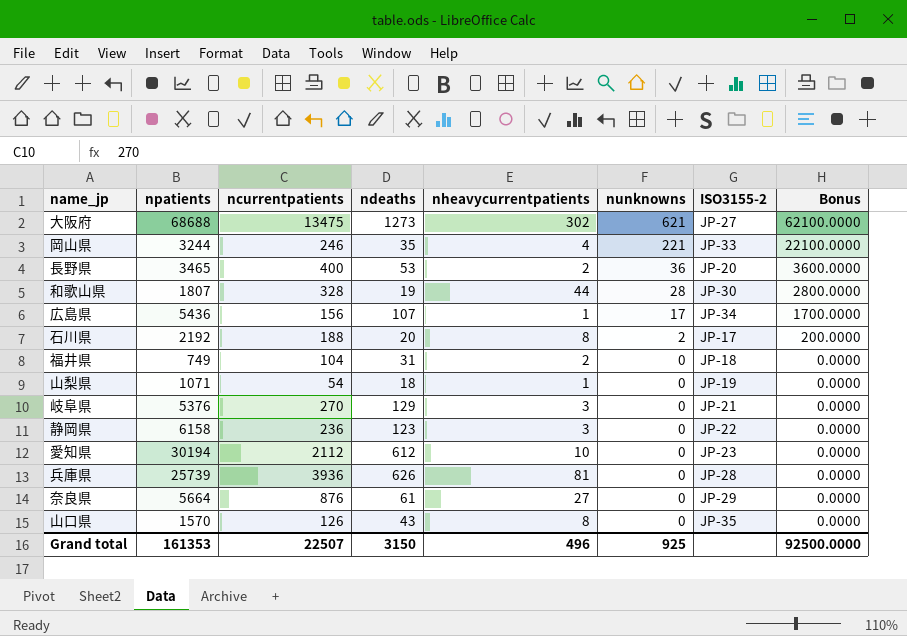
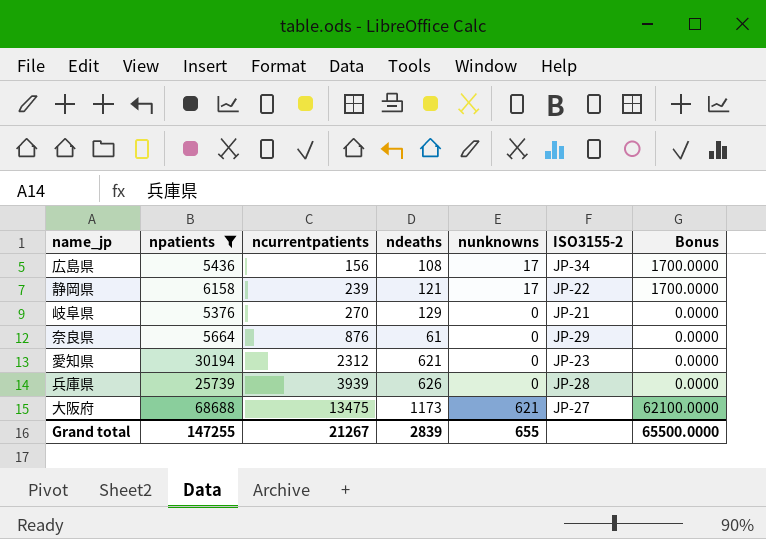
filter: none -> npatients >= 5376
row order: nunknowns descending -> ncurrentpatients ascending
column nheavycurrentpatients | position: 5 -> none
広島県 | ndeaths: 107 -> 108
静岡県 | ncurrentpatients: 236 -> 239
静岡県 | ndeaths: 123 -> 121
静岡県 | nunknowns: 0 -> 17
静岡県 | Bonus: 0.0000 -> 1700.0000
愛知県 | ncurrentpatients: 2112 -> 2312
愛知県 | ndeaths: 612 -> 621
兵庫県 | ncurrentpatients: 3936 -> 3939
大阪府 | ndeaths: 1273 -> 1173
Grand total | npatients: 161353 -> 147255
Grand total | ncurrentpatients: 22507 -> 21267
Grand total | ndeaths: 3150 -> 2839
Grand total | nunknowns: 925 -> 655
Grand total | Bonus: 92500.0000 -> 65500.0000

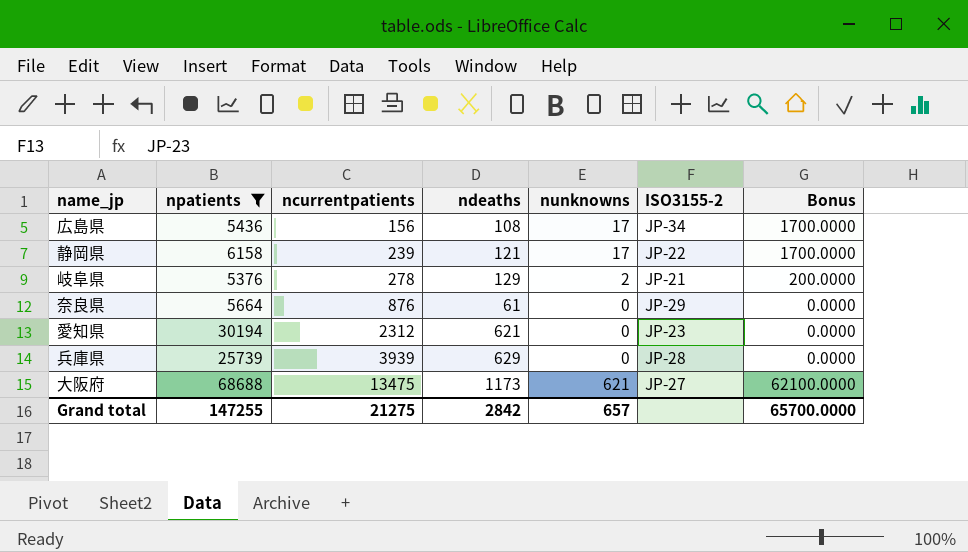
岐阜県 | ncurrentpatients: 270 -> 278
岐阜県 | nunknowns: 0 -> 2
岐阜県 | Bonus: 0.0000 -> 200.0000
兵庫県 | ndeaths: 626 -> 629
Grand total | ncurrentpatients: 21267 -> 21275
Grand total | ndeaths: 2839 -> 2842
Grand total | nunknowns: 655 -> 657
Grand total | Bonus: 65500.0000 -> 65700.0000

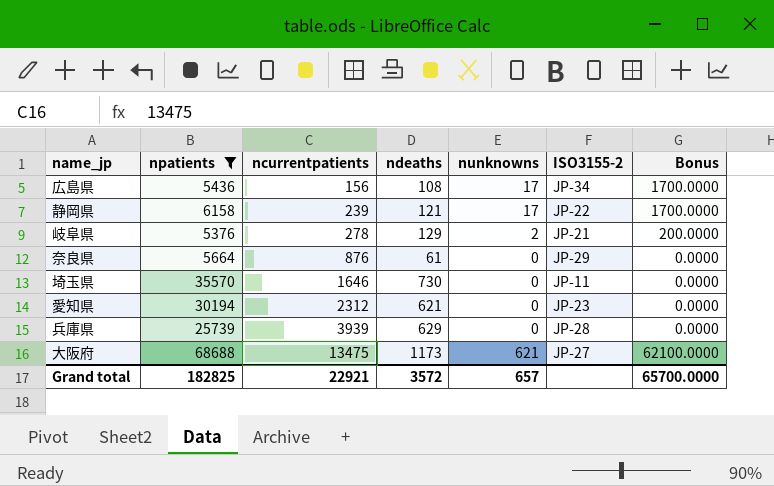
row 埼玉県: none -> 35570 | 1646 | 730 | 0 | JP-11 | 0.0000
Grand total | npatients: 147255 -> 182825
Grand total | ncurrentpatients: 21275 -> 22921
Grand total | ndeaths: 2842 -> 3572

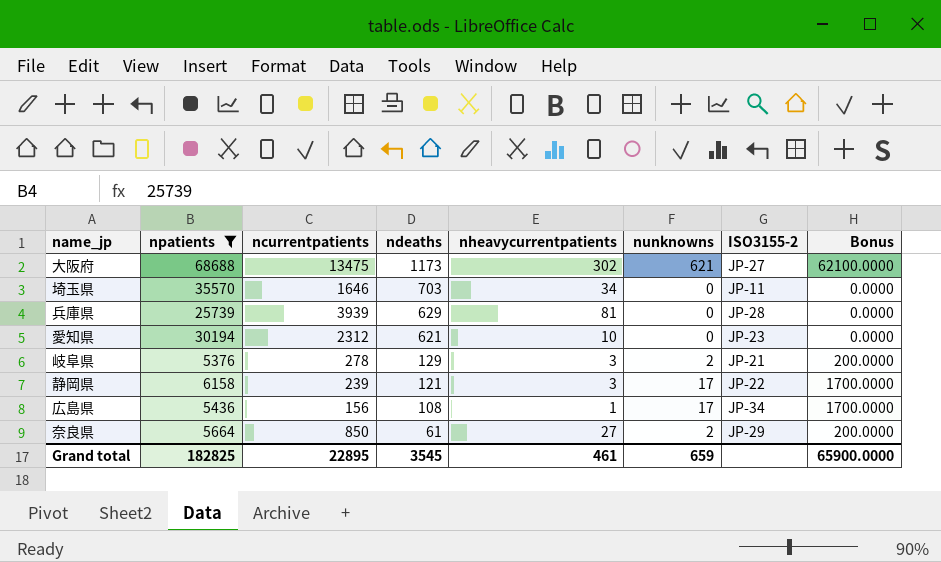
row order: ncurrentpatients ascending -> ndeaths descending
column nheavycurrentpatients | position: none -> 5
埼玉県 | ndeaths: 730 -> 703
奈良県 | ncurrentpatients: 876 -> 850
奈良県 | nunknowns: 0 -> 2
奈良県 | Bonus: 0.0000 -> 200.0000
Grand total | ncurrentpatients: 22921 -> 22895
Grand total | ndeaths: 3572 -> 3545
Grand total | nunknowns: 657 -> 659
Grand total | Bonus: 65700.0000 -> 65900.0000

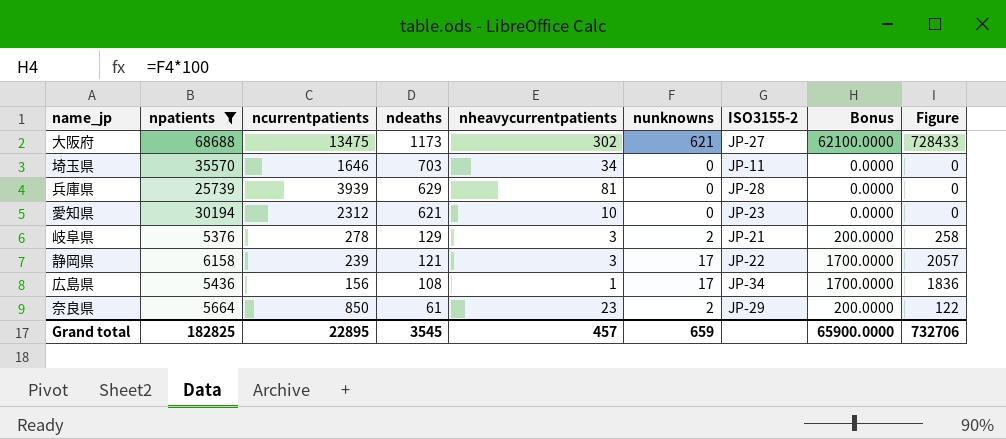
column Figure | formula: none -> [ndeaths] * [nunknowns]
奈良県 | nheavycurrentpatients: 27 -> 23
Grand total | nheavycurrentpatients: 461 -> 457

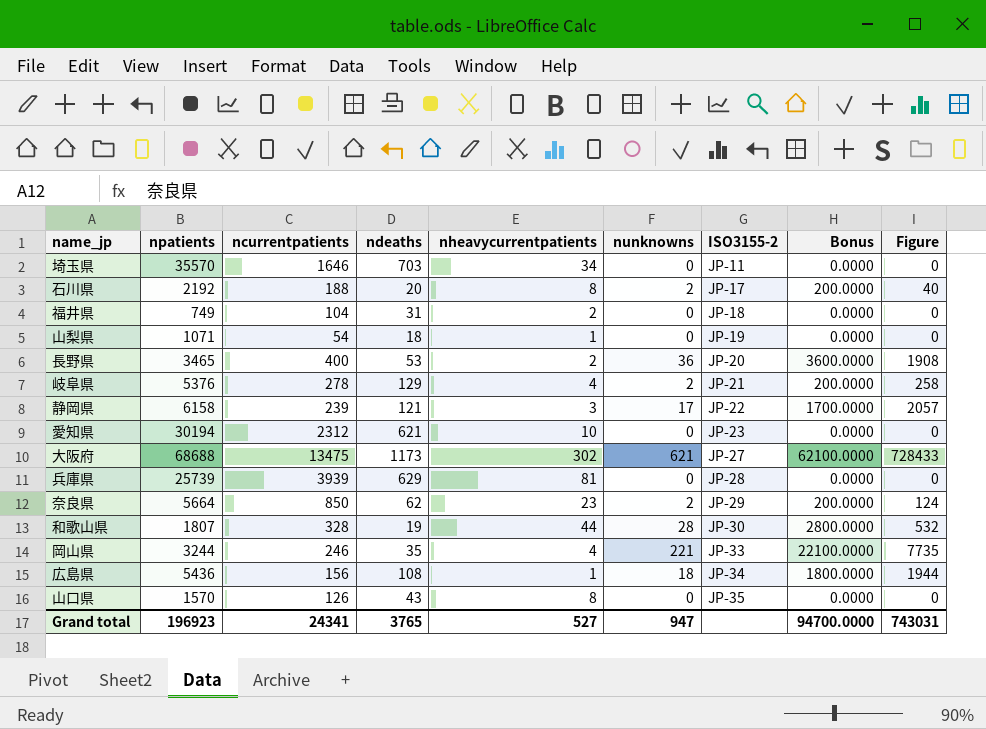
filter: npatients >= 5376 -> none
row order: ndeaths descending -> ISO3155-2 ascending
岐阜県 | nheavycurrentpatients: 3 -> 4
奈良県 | ndeaths: 61 -> 62
奈良県 | Figure: 122 -> 124
広島県 | nunknowns: 17 -> 18
広島県 | Bonus: 1700.0000 -> 1800.0000
広島県 | Figure: 1836 -> 1944
Grand total | npatients: 182825 -> 196923
Grand total | ncurrentpatients: 22895 -> 24341
Grand total | ndeaths: 3545 -> 3765
Grand total | nheavycurrentpatients: 457 -> 527
Grand total | nunknowns: 659 -> 947
Grand total | Bonus: 65900.0000 -> 94700.0000
Grand total | Figure: 732706 -> 743031

